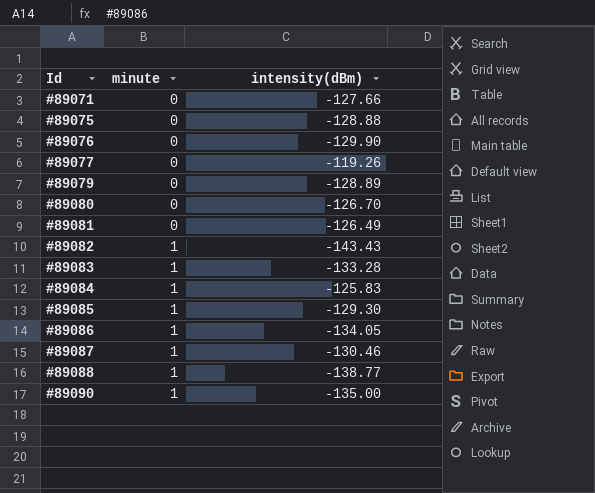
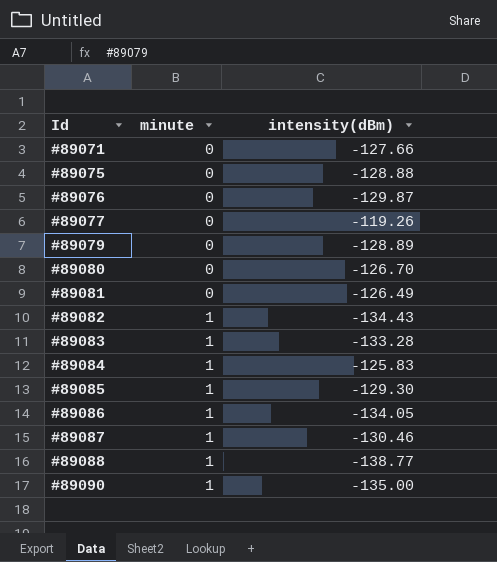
#89076 | intensity(dBm): -129.90 -> -129.87
#89082 | intensity(dBm): -143.43 -> -134.43

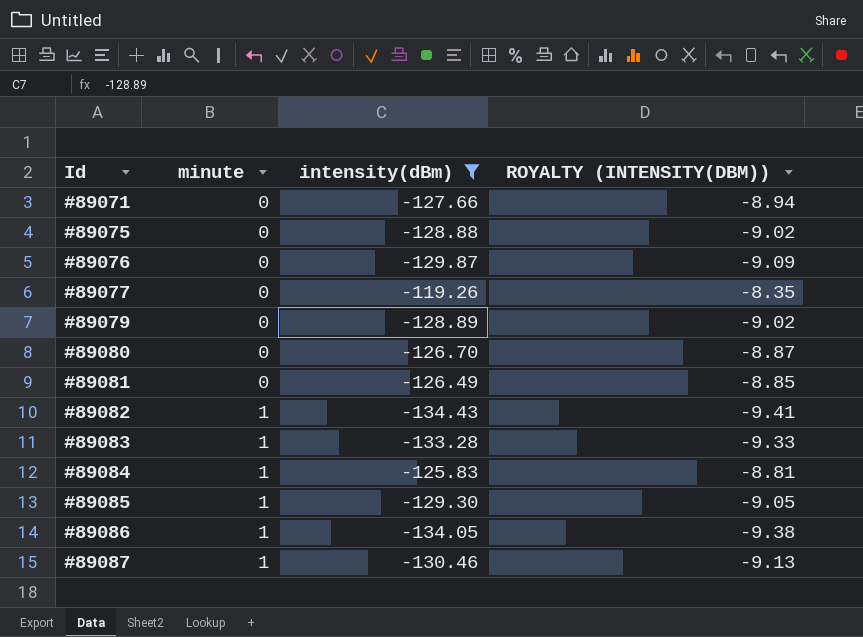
filter: none -> intensity(dBm) >= -134.43
column ROYALTY (INTENSITY(DBM)) | formula: none -> [intensity(dBm)] * 0.07

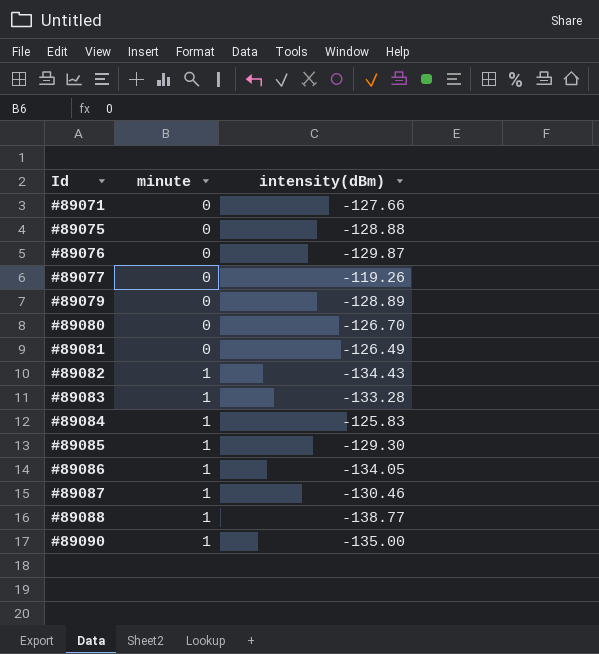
filter: intensity(dBm) >= -134.43 -> none
column ROYALTY (INTENSITY(DBM)) | formula: [intensity(dBm)] * 0.07 -> none

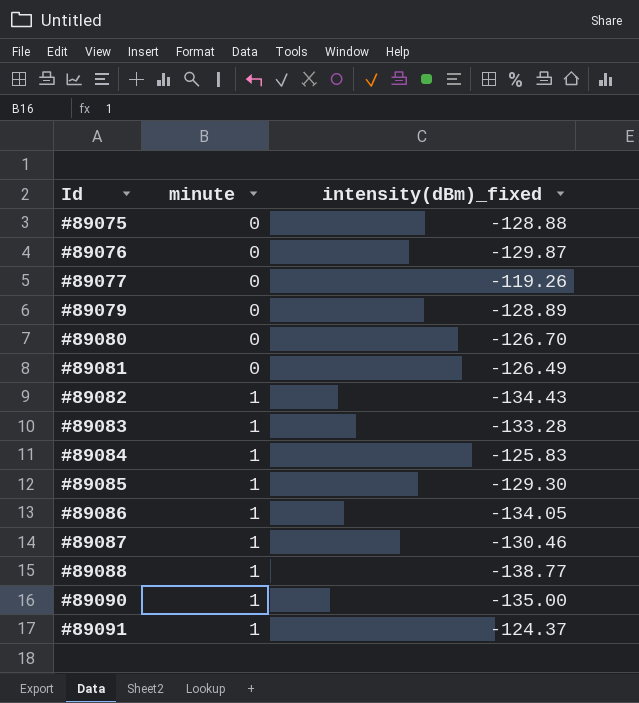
column name: intensity(dBm) -> intensity(dBm)_fixed
row #89071: 0 | -127.66 -> none
row #89091: none -> 1 | -124.37

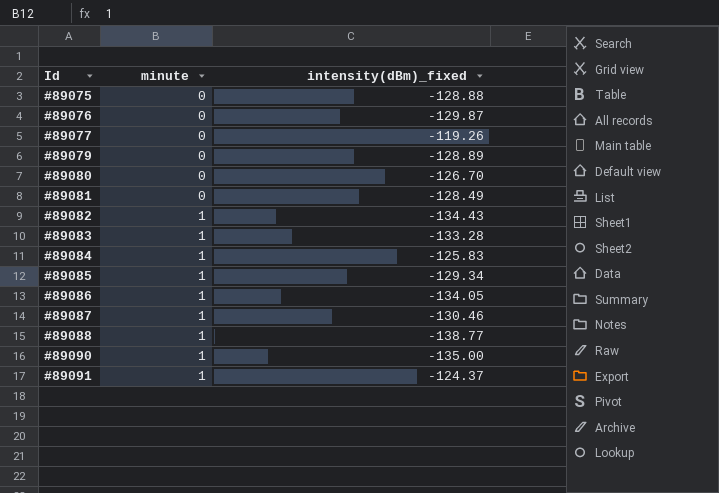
#89081 | intensity(dBm)_fixed: -126.49 -> -128.49
#89085 | intensity(dBm)_fixed: -129.30 -> -129.34

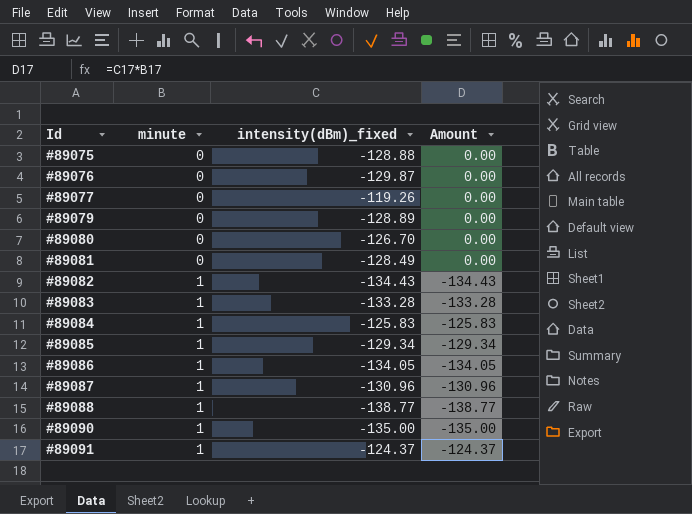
column Amount | formula: none -> [minute] * [intensity(dBm)_fixed]
#89087 | intensity(dBm)_fixed: -130.46 -> -130.96

